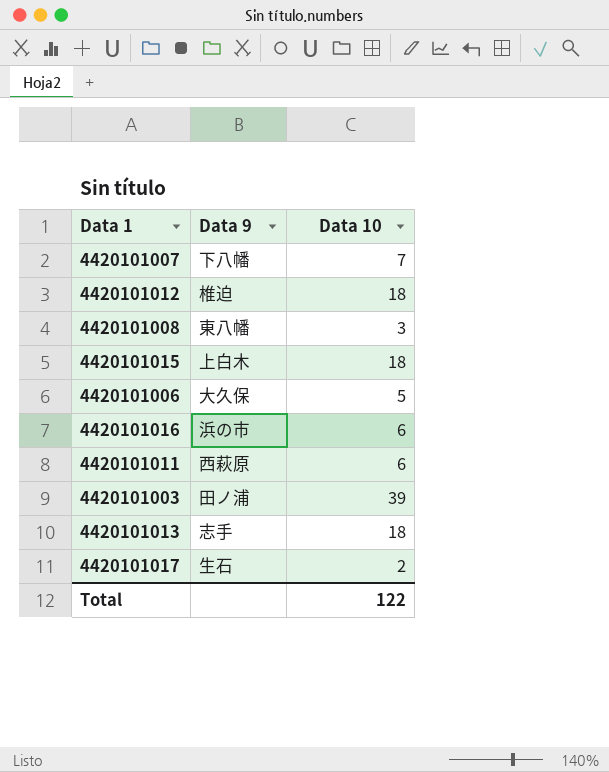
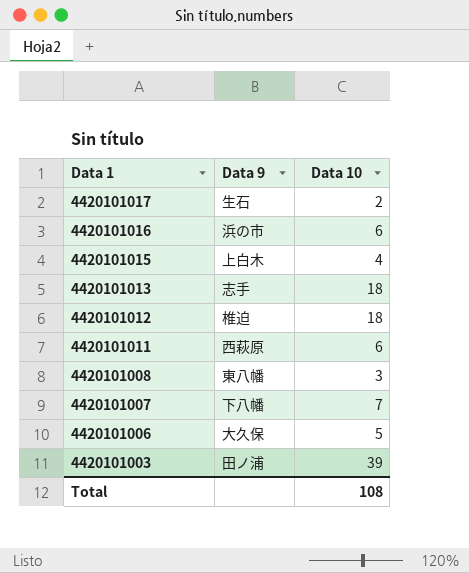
row order: none -> Data 1 descending
4420101015 | Data 10: 18 -> 4
Total | Data 10: 122 -> 108

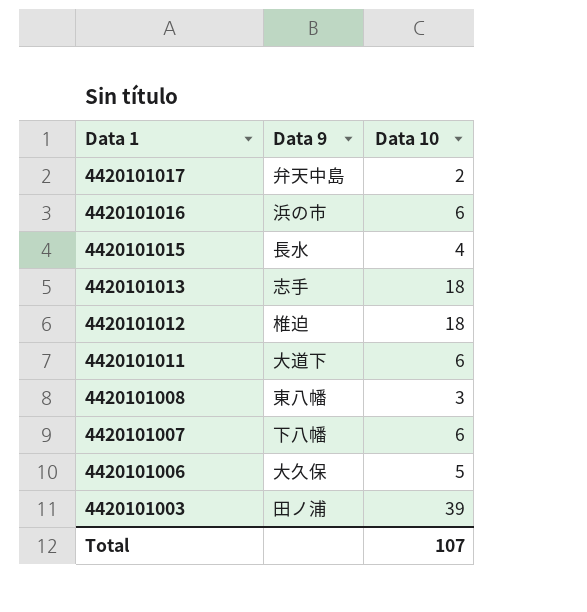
4420101017 | Data 9: 生石 -> 弁天中島
4420101015 | Data 9: 上白木 -> 長水
4420101011 | Data 9: 西萩原 -> 大道下
4420101007 | Data 10: 7 -> 6
Total | Data 10: 108 -> 107

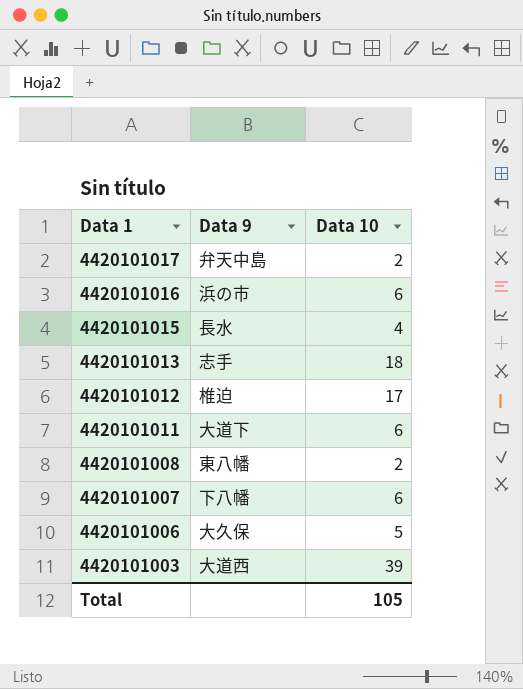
4420101012 | Data 10: 18 -> 17
4420101008 | Data 10: 3 -> 2
4420101003 | Data 9: 田ノ浦 -> 大道西
Total | Data 10: 107 -> 105

